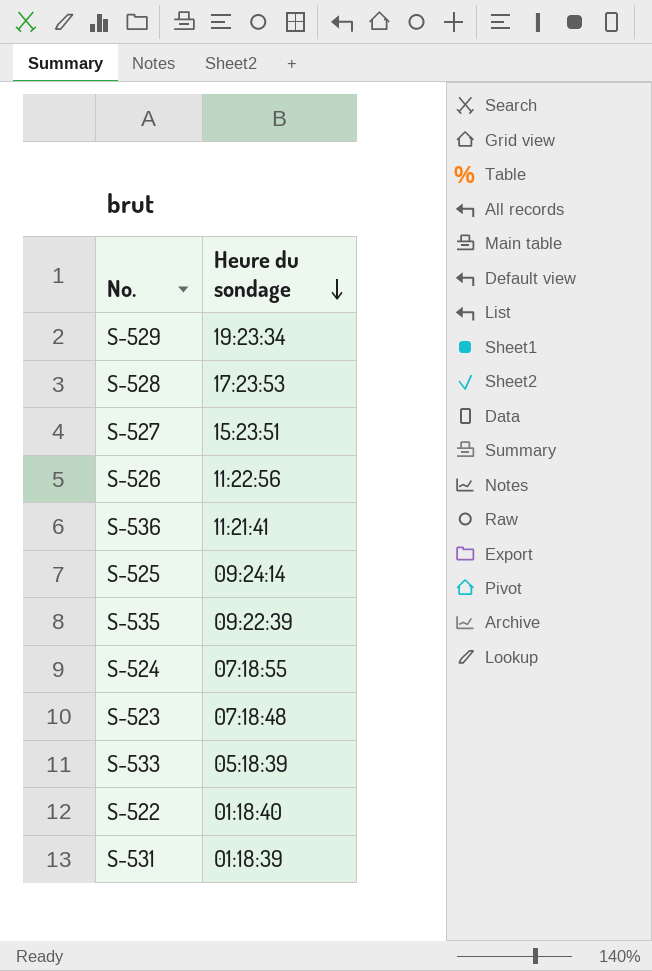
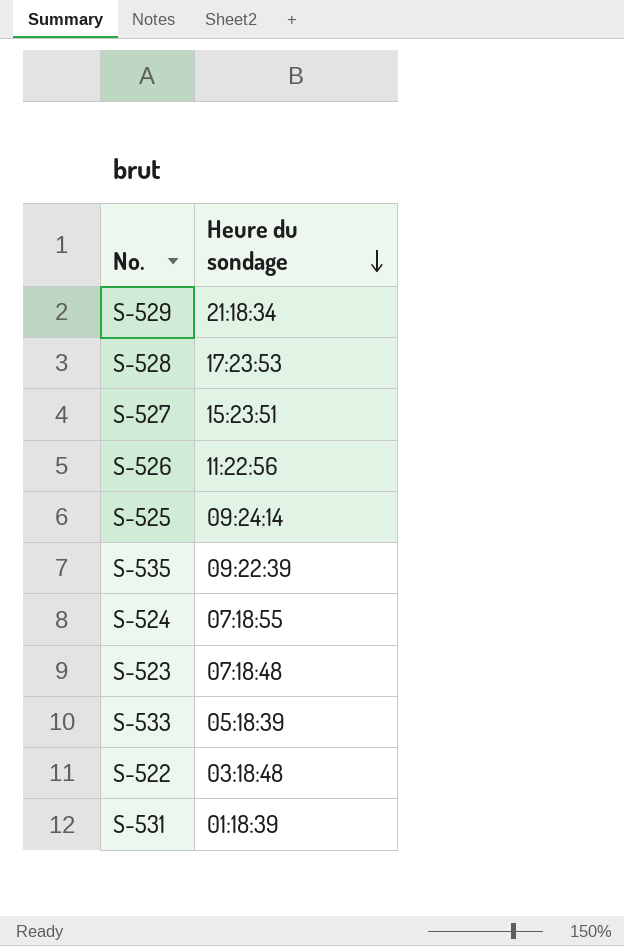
row S-536: 11:21:41 -> none
S-529 | Heure du sondage: 19:23:34 -> 21:18:34
S-522 | Heure du sondage: 01:18:40 -> 03:18:48

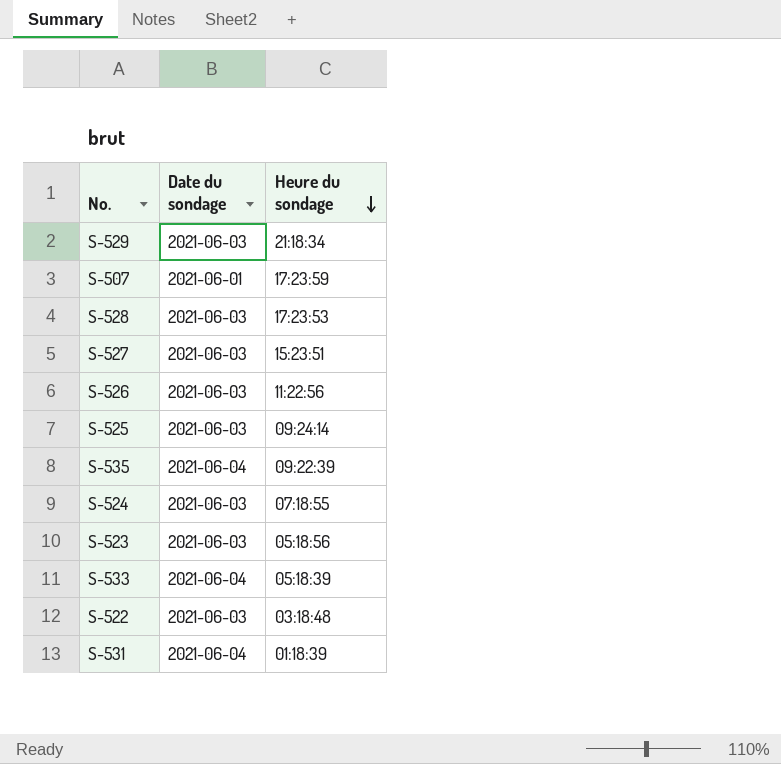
column Date du sondage | position: none -> 2
row S-507: none -> 2021-06-01 | 17:23:59
S-523 | Heure du sondage: 07:18:48 -> 05:18:56

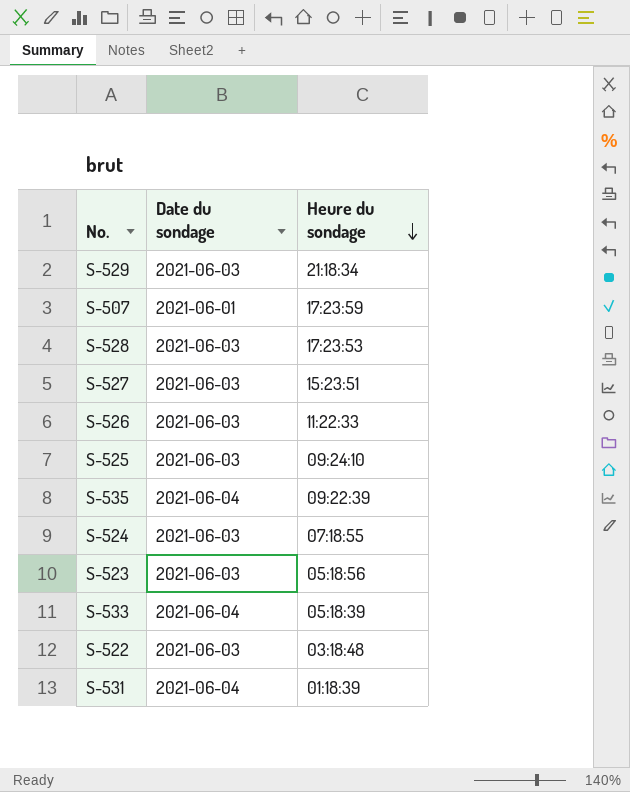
S-526 | Heure du sondage: 11:22:56 -> 11:22:33
S-525 | Heure du sondage: 09:24:14 -> 09:24:10

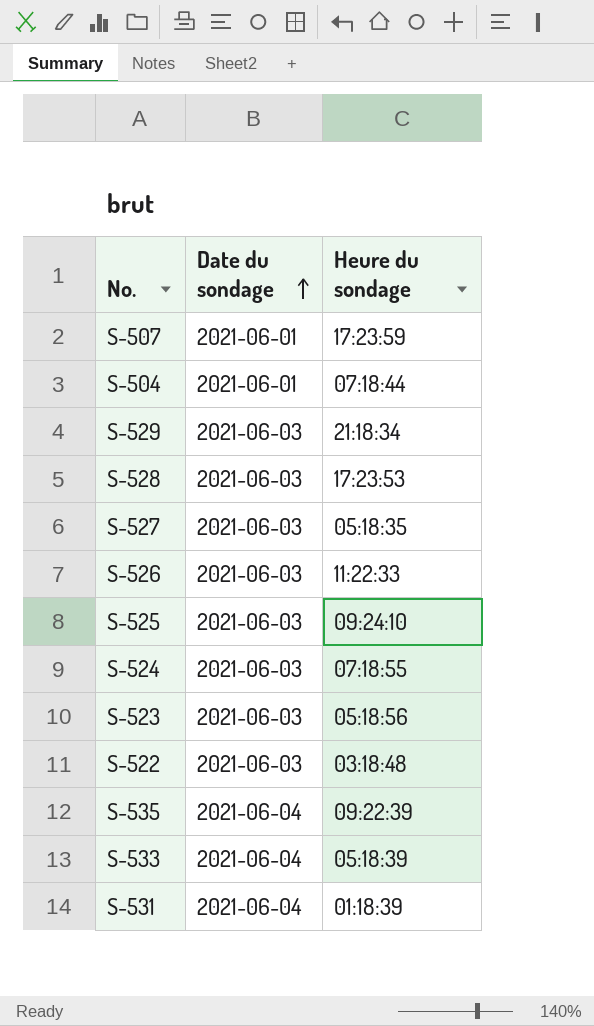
row order: Heure du sondage descending -> Date du sondage ascending
row S-504: none -> 2021-06-01 | 07:18:44
S-527 | Heure du sondage: 15:23:51 -> 05:18:35

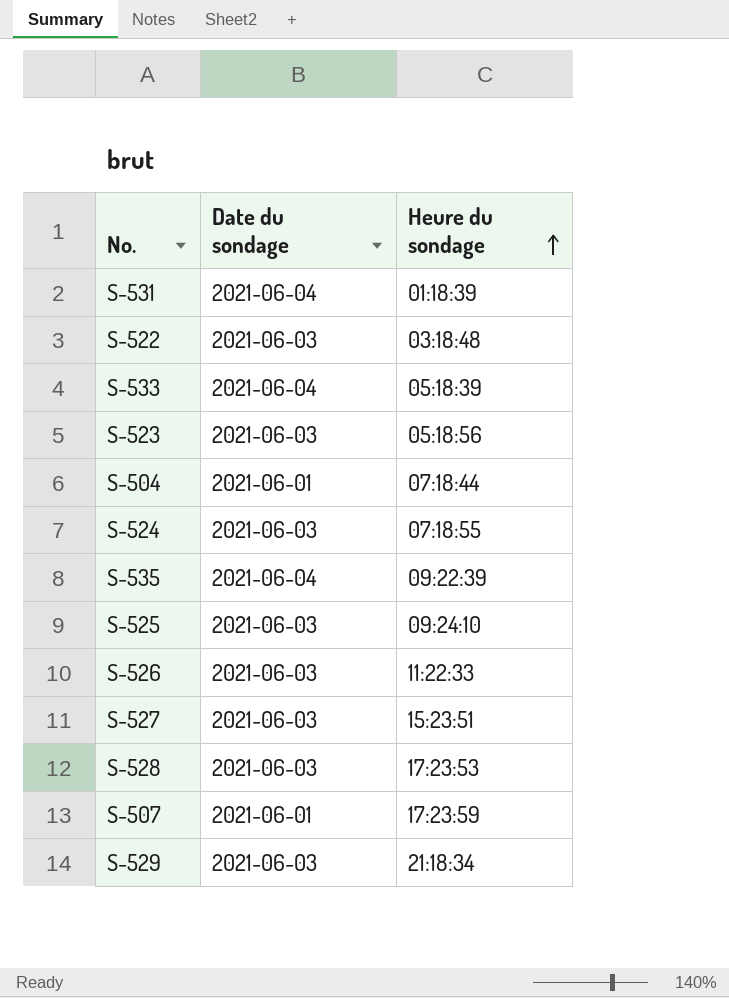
row order: Date du sondage ascending -> Heure du sondage ascending
S-527 | Heure du sondage: 05:18:35 -> 15:23:51

